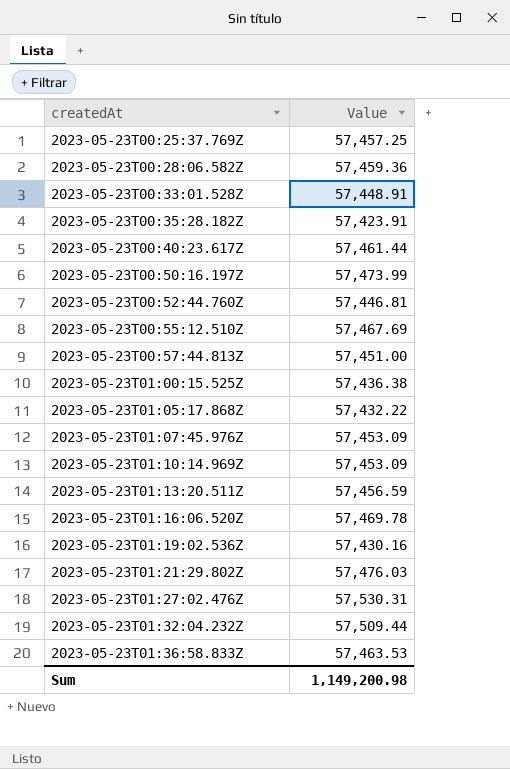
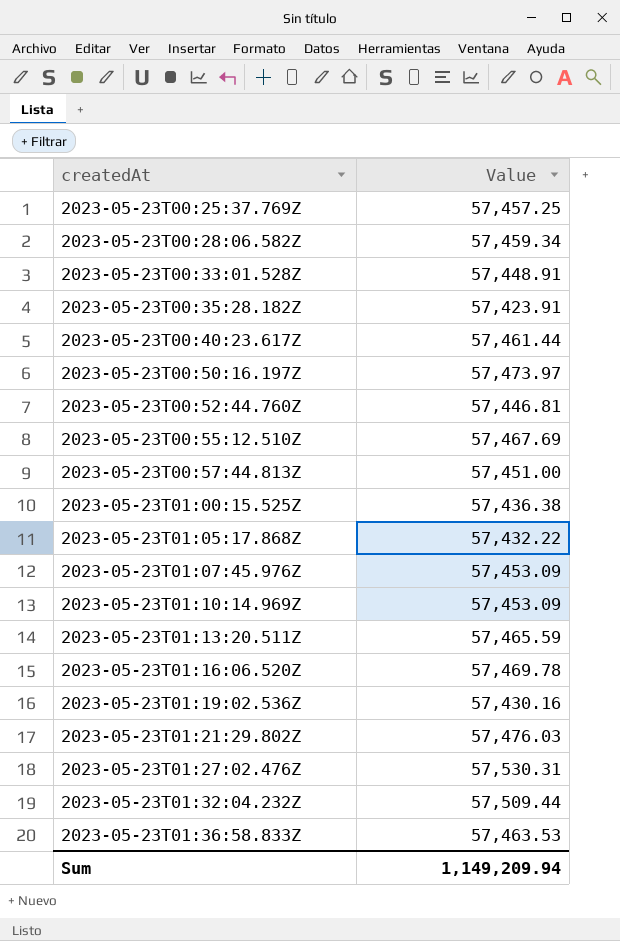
2023-05-23T00:28:06.582Z | Value: 57,459.36 -> 57,459.34
2023-05-23T00:50:16.197Z | Value: 57,473.99 -> 57,473.97
2023-05-23T01:13:20.511Z | Value: 57,456.59 -> 57,465.59
Sum | Value: 1,149,200.98 -> 1,149,209.94

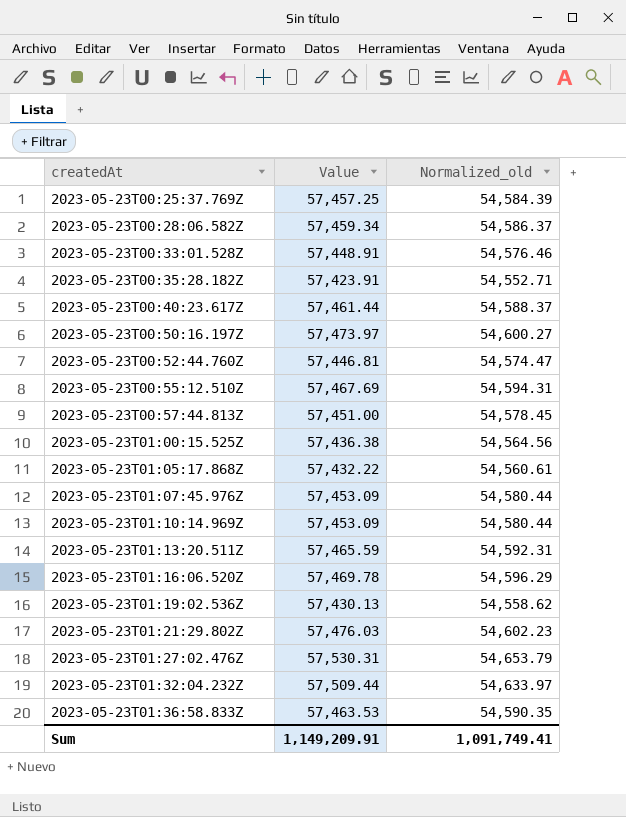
column Normalized_old | formula: none -> [Value] * 0.95
2023-05-23T01:19:02.536Z | Value: 57,430.16 -> 57,430.13
Sum | Value: 1,149,209.94 -> 1,149,209.91

